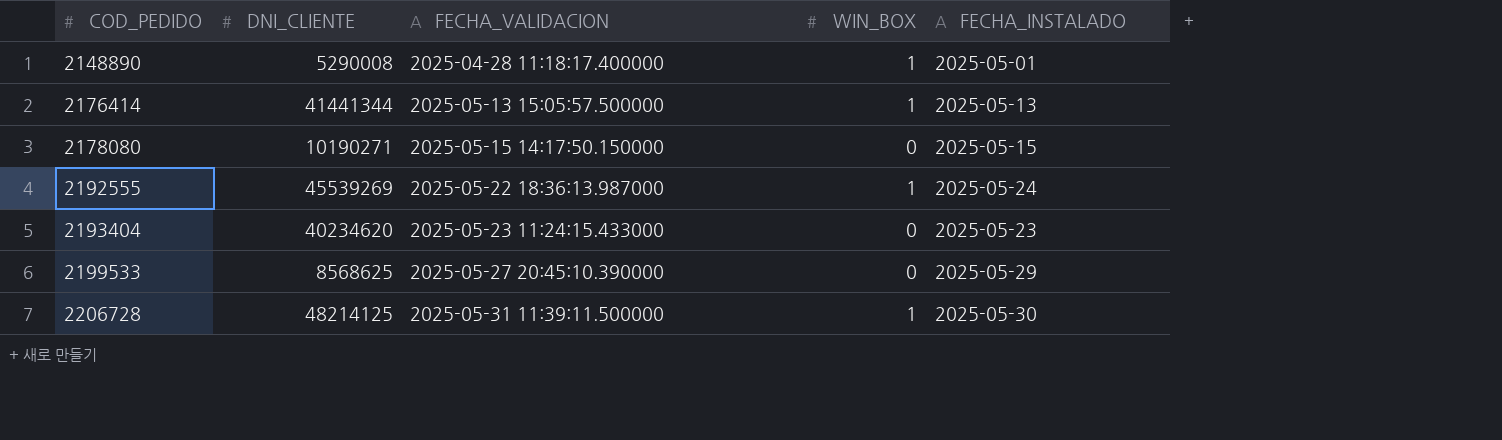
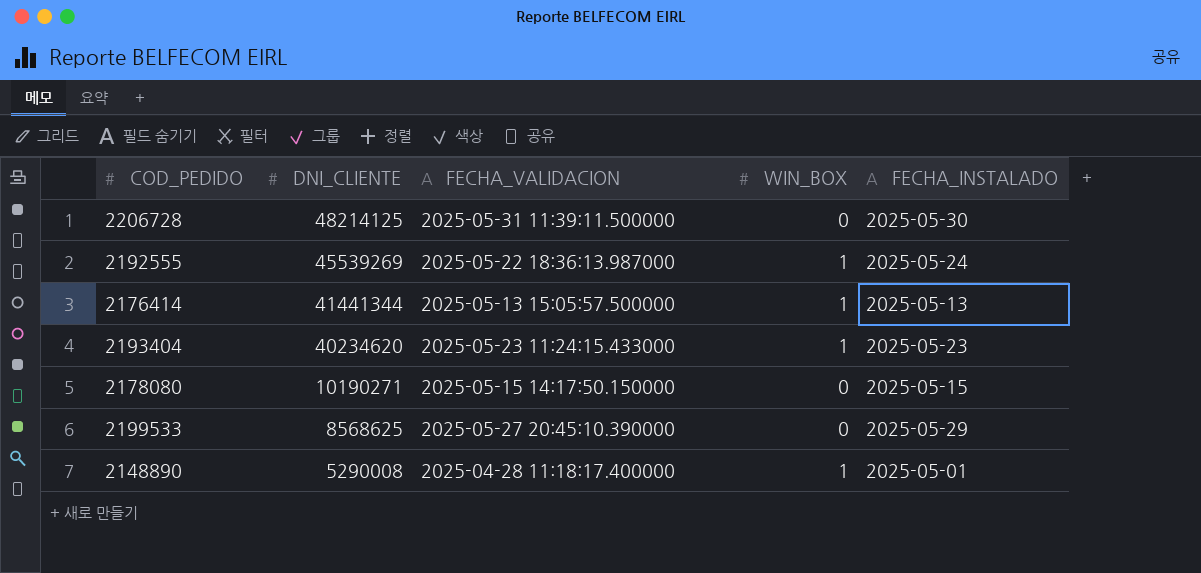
row order: COD_PEDIDO ascending -> DNI_CLIENTE descending
2206728 | WIN_BOX: 1 -> 0
2193404 | WIN_BOX: 0 -> 1

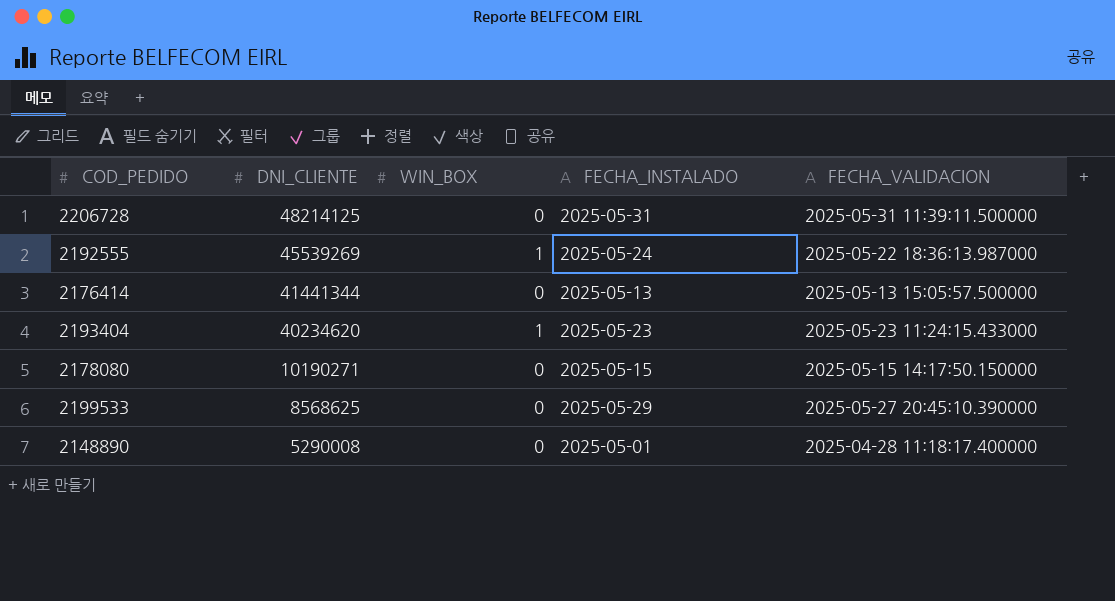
column FECHA_VALIDACION | position: 3 -> 5
2206728 | FECHA_INSTALADO: 2025-05-30 -> 2025-05-31
2176414 | WIN_BOX: 1 -> 0
2148890 | WIN_BOX: 1 -> 0

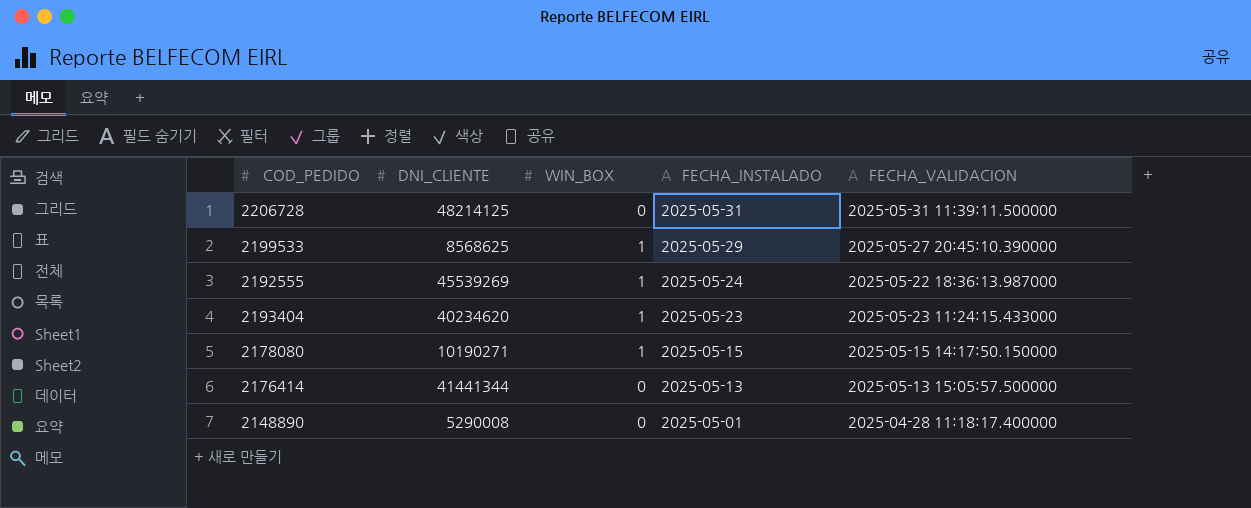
row order: DNI_CLIENTE descending -> FECHA_INSTALADO descending
2199533 | WIN_BOX: 0 -> 1
2178080 | WIN_BOX: 0 -> 1

